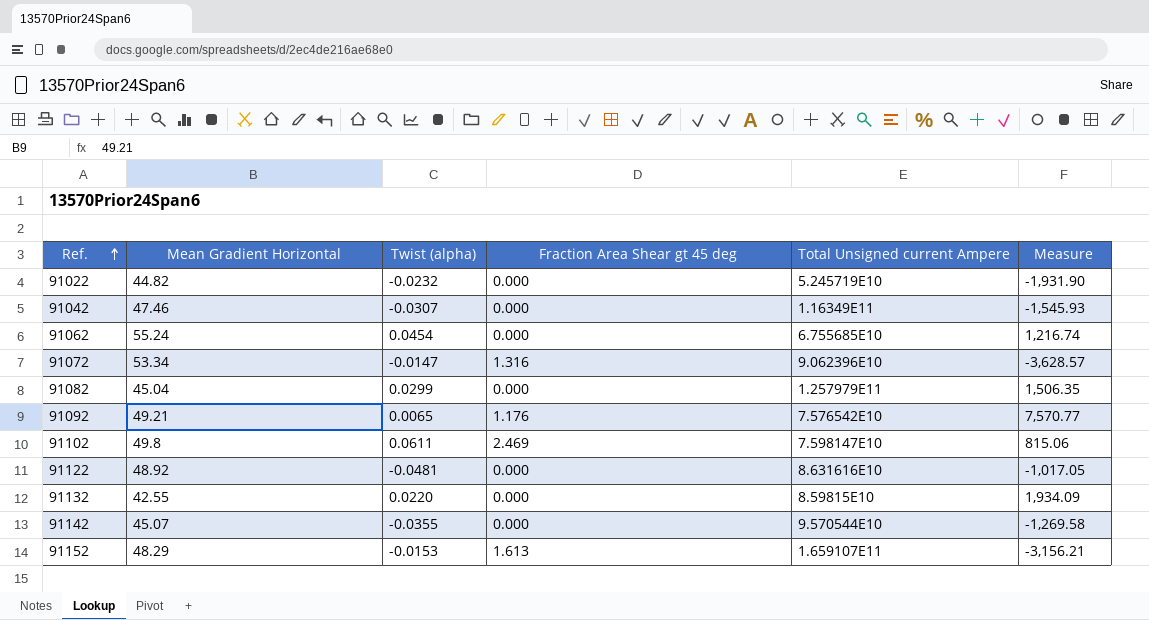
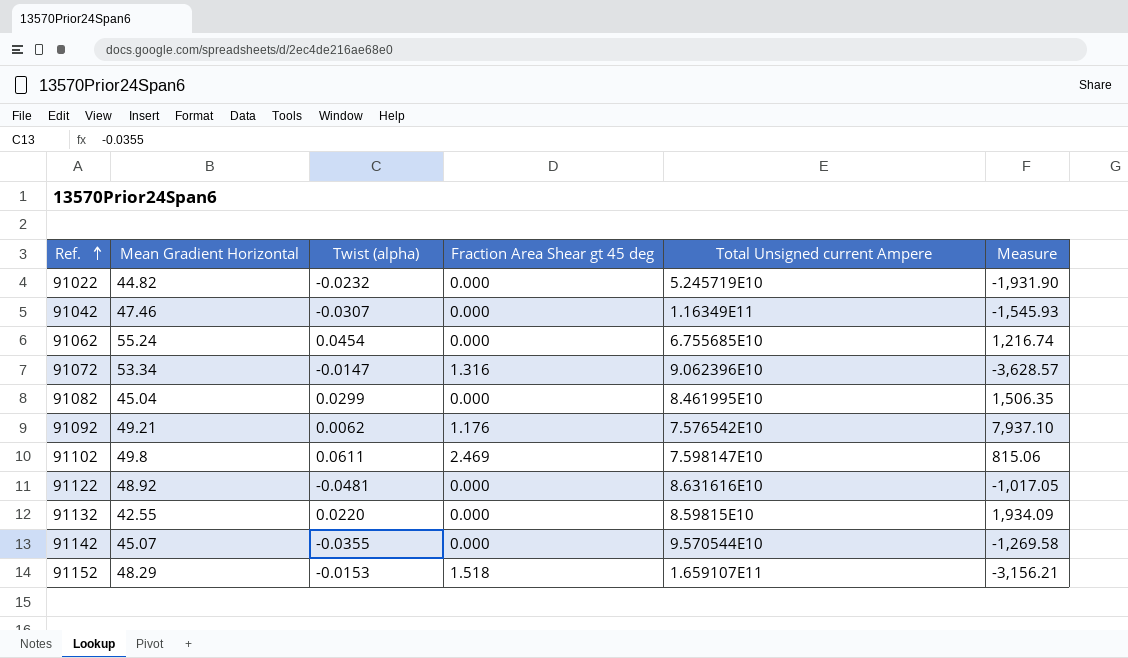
91082 | Total Unsigned current Ampere: 1.257979E11 -> 8.461995E10
91092 | Twist (alpha): 0.0065 -> 0.0062
91092 | Measure: 7,570.77 -> 7,937.10
91152 | Fraction Area Shear gt 45 deg: 1.613 -> 1.518

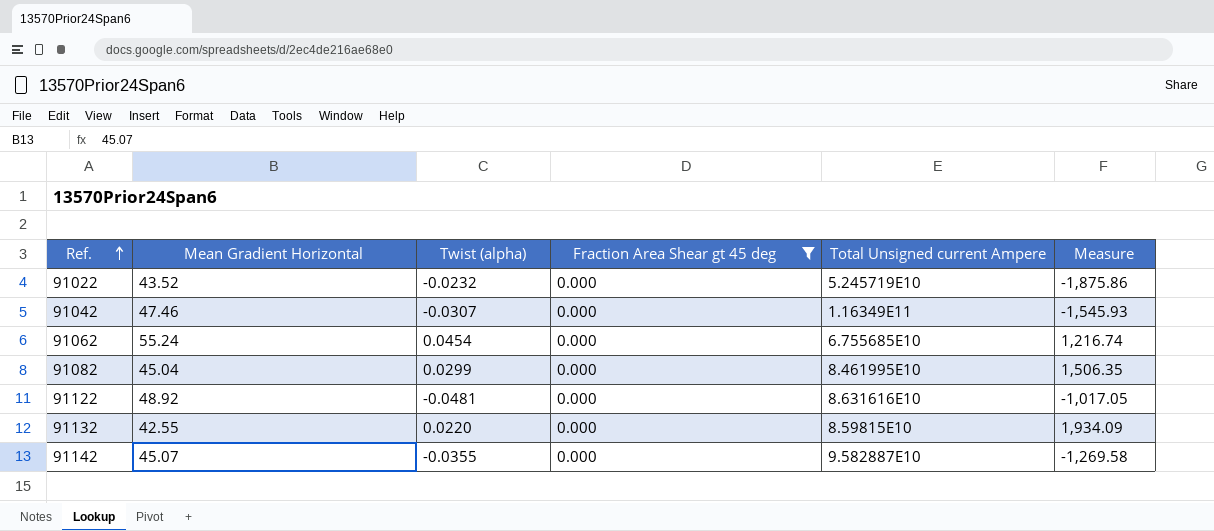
filter: none -> Fraction Area Shear gt 45 deg = 0.000
91022 | Mean Gradient Horizontal: 44.82 -> 43.52
91022 | Measure: -1,931.90 -> -1,875.86
91142 | Total Unsigned current Ampere: 9.570544E10 -> 9.582887E10

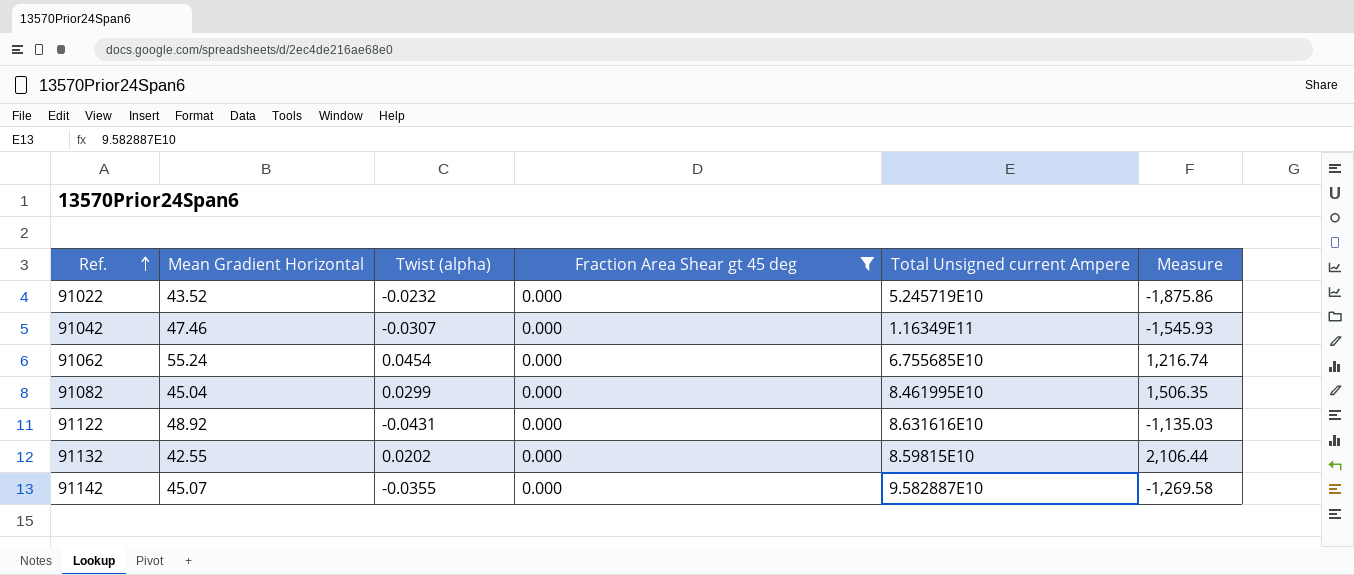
91122 | Twist (alpha): -0.0481 -> -0.0431
91122 | Measure: -1,017.05 -> -1,135.03
91132 | Twist (alpha): 0.0220 -> 0.0202
91132 | Measure: 1,934.09 -> 2,106.44

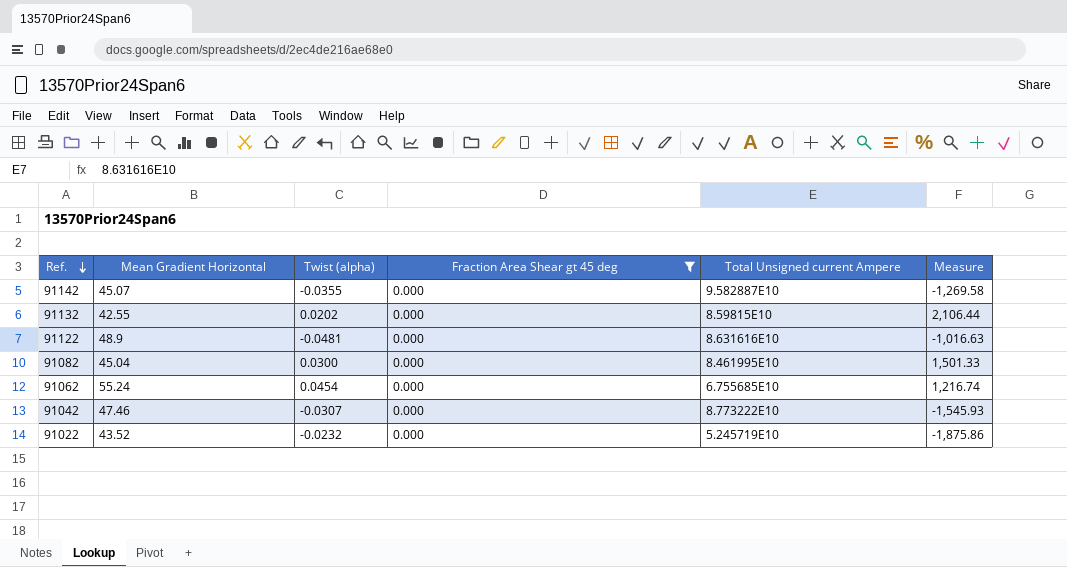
row order: Ref. ascending -> Ref. descending
91122 | Mean Gradient Horizontal: 48.92 -> 48.9
91122 | Twist (alpha): -0.0431 -> -0.0481
91122 | Measure: -1,135.03 -> -1,016.63
91082 | Twist (alpha): 0.0299 -> 0.0300
91082 | Measure: 1,506.35 -> 1,501.33
91042 | Total Unsigned current Ampere: 1.16349E11 -> 8.773222E10

